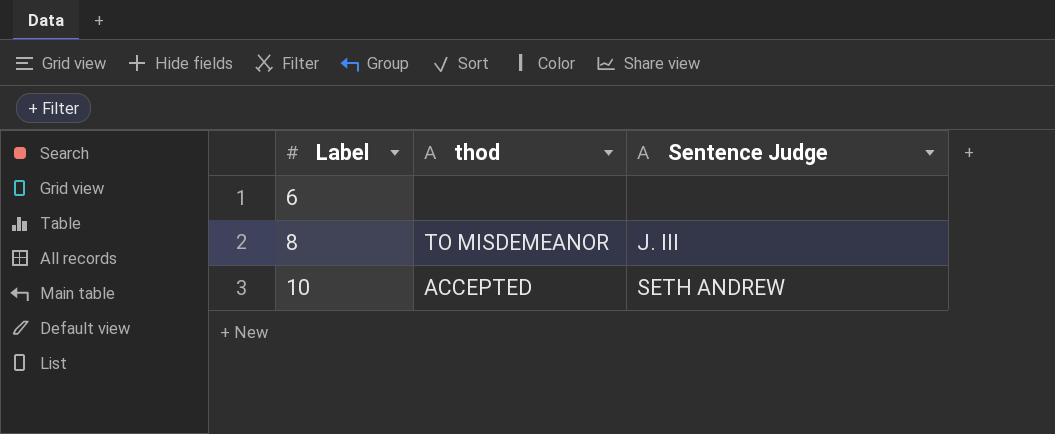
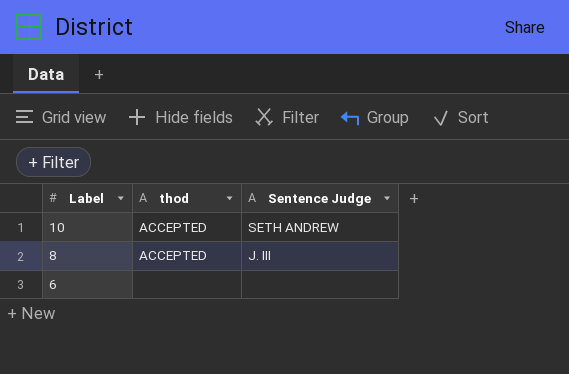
row order: Label ascending -> Label descending
8 | thod: TO MISDEMEANOR -> ACCEPTED

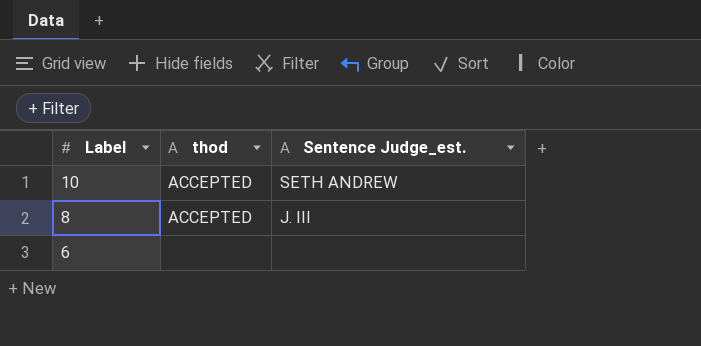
column name: Sentence Judge -> Sentence Judge_est.

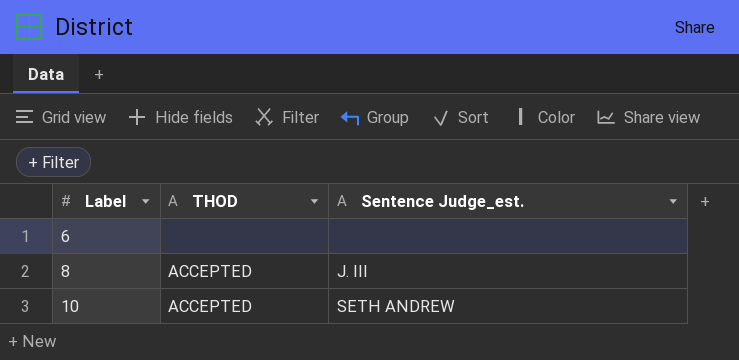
row order: Label descending -> Label ascending
column name: thod -> THOD

